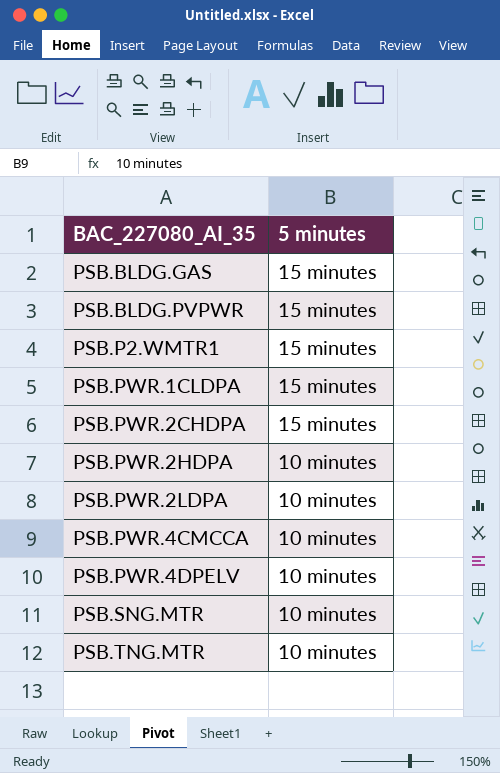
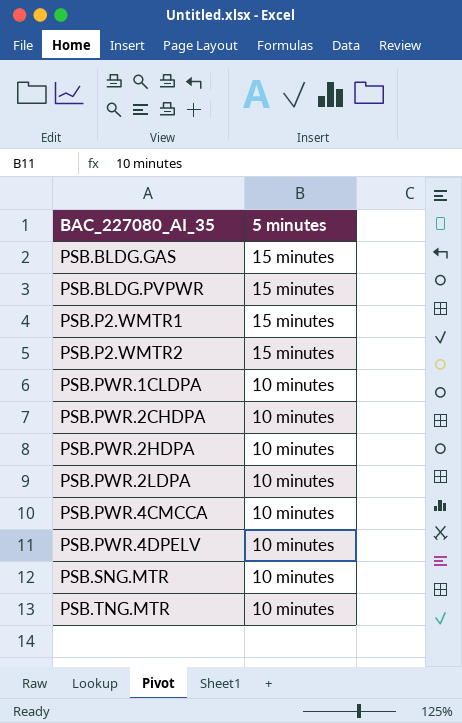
row PSB.P2.WMTR2: none -> 15 minutes
PSB.PWR.1CLDPA | 5 minutes: 15 minutes -> 10 minutes
PSB.PWR.2CHDPA | 5 minutes: 15 minutes -> 10 minutes

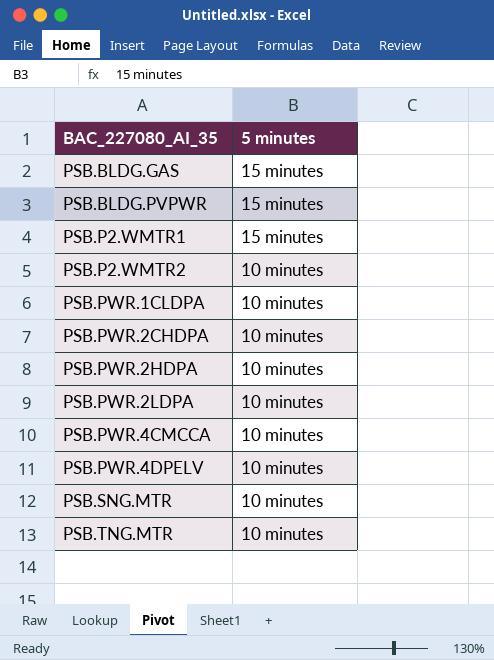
PSB.P2.WMTR2 | 5 minutes: 15 minutes -> 10 minutes

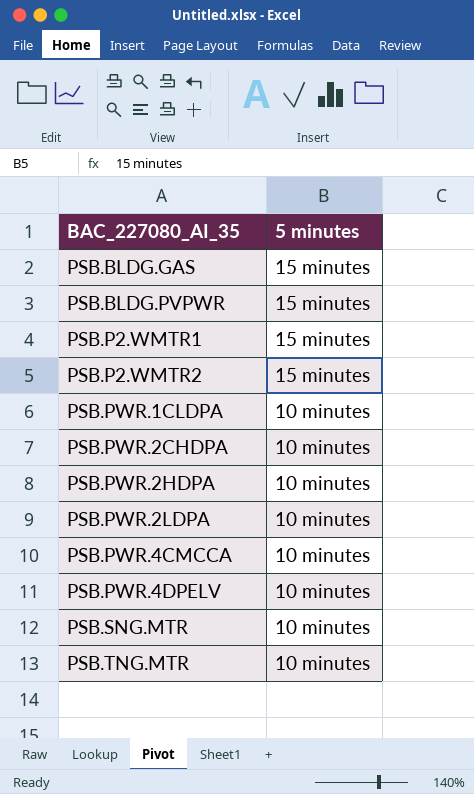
PSB.P2.WMTR2 | 5 minutes: 10 minutes -> 15 minutes

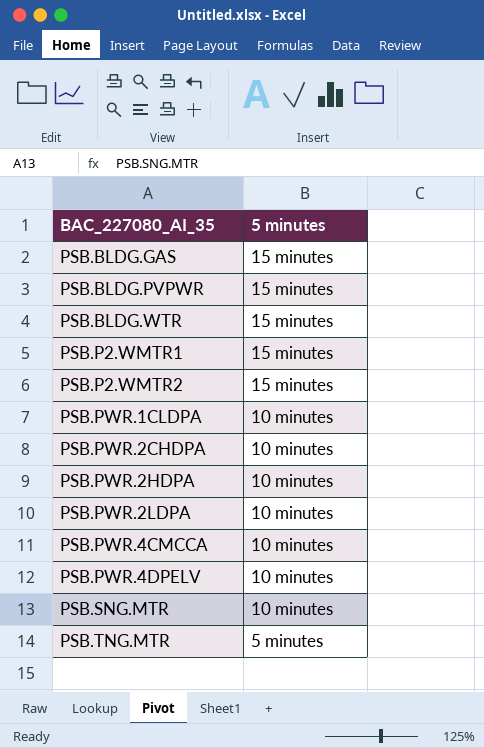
row PSB.BLDG.WTR: none -> 15 minutes
PSB.TNG.MTR | 5 minutes: 10 minutes -> 5 minutes

